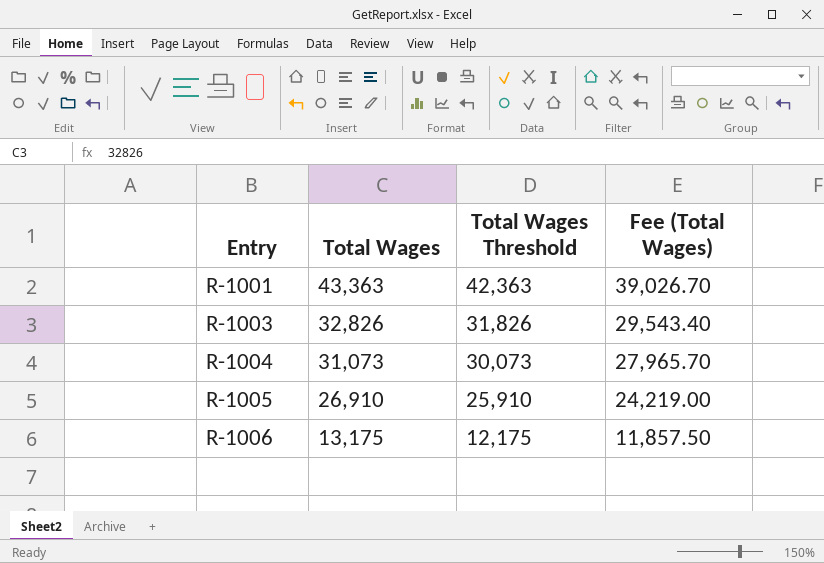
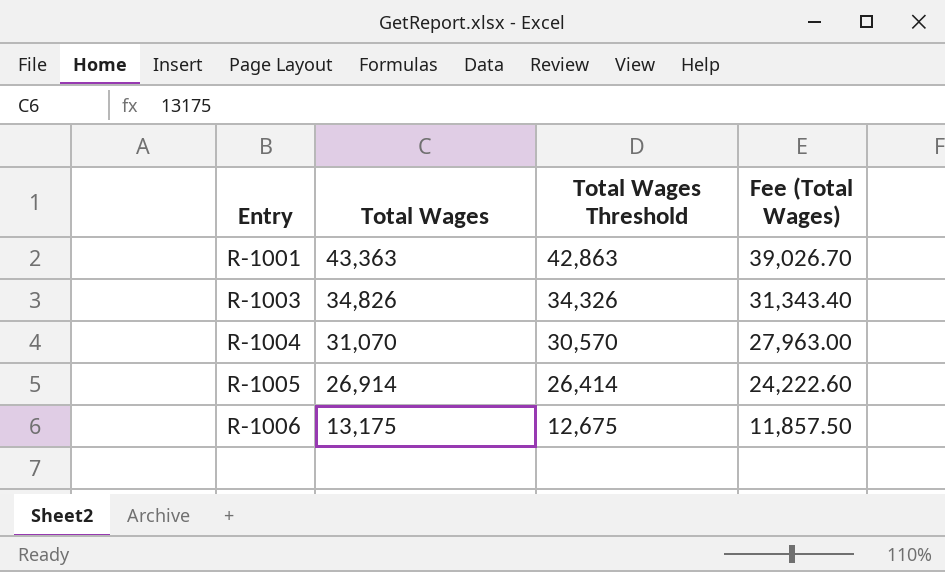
column Total Wages Threshold | formula: [Total Wages] - 1000 -> [Total Wages] - 500
R-1003 | Total Wages: 32,826 -> 34,826
R-1003 | Fee (Total Wages): 29,543.40 -> 31,343.40
R-1004 | Total Wages: 31,073 -> 31,070
R-1004 | Fee (Total Wages): 27,965.70 -> 27,963.00
R-1005 | Total Wages: 26,910 -> 26,914
R-1005 | Fee (Total Wages): 24,219.00 -> 24,222.60

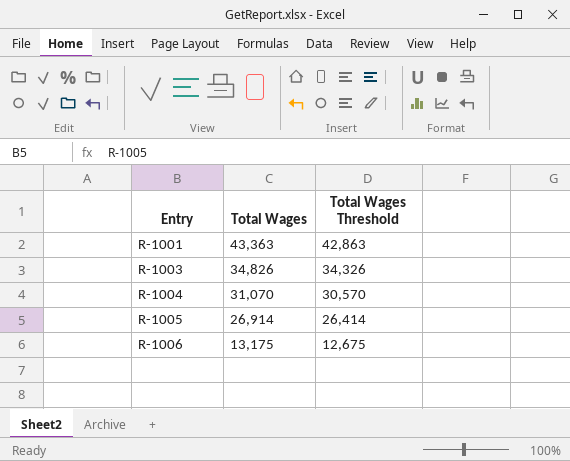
column Fee (Total Wages) | formula: [Total Wages] * 0.9 -> none

